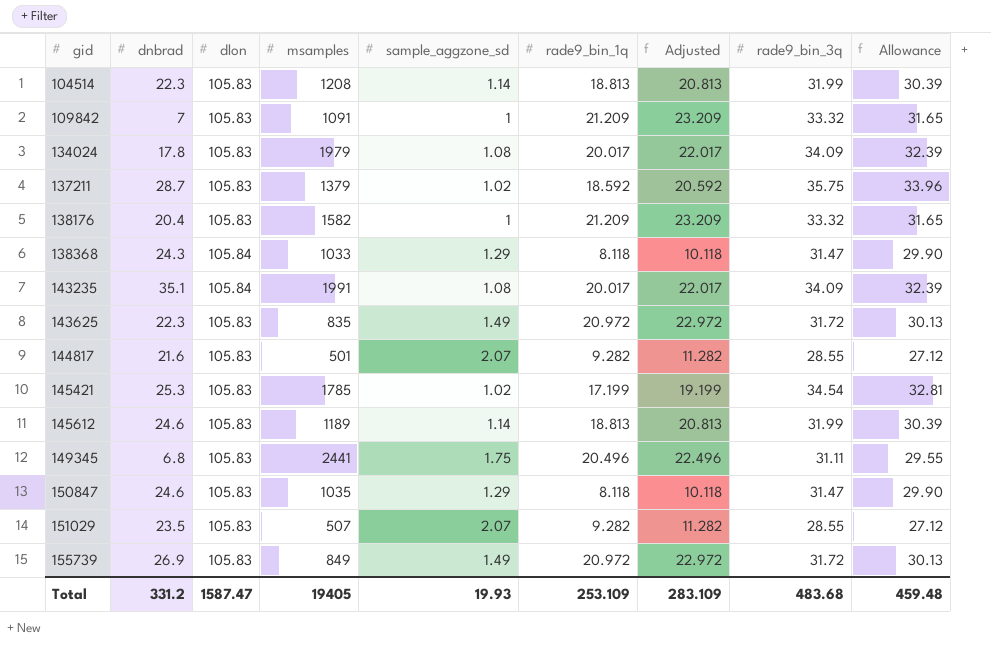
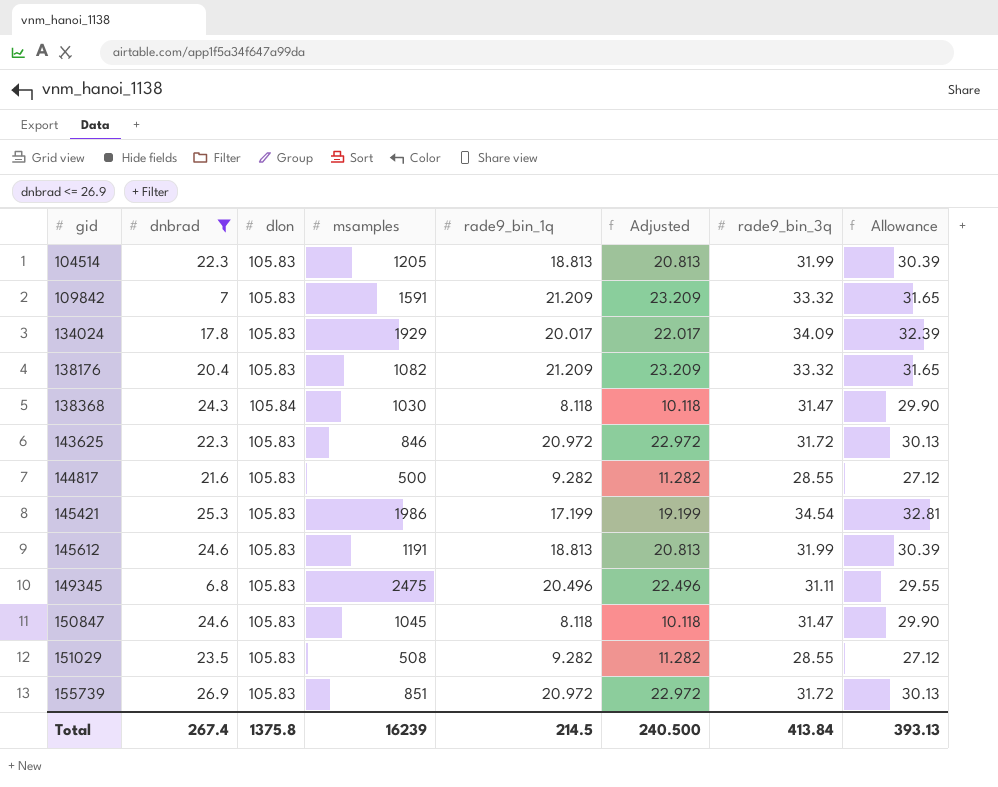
filter: none -> dnbrad <= 26.9
column sample_aggzone_sd | position: 5 -> none
104514 | msamples: 1208 -> 1205
109842 | msamples: 1091 -> 1591
134024 | msamples: 1979 -> 1929
138176 | msamples: 1582 -> 1082
138368 | msamples: 1033 -> 1030
143625 | msamples: 835 -> 846
144817 | msamples: 501 -> 500
145421 | msamples: 1785 -> 1986
145612 | msamples: 1189 -> 1191
149345 | msamples: 2441 -> 2475
150847 | msamples: 1035 -> 1045
151029 | msamples: 507 -> 508
155739 | msamples: 849 -> 851
Total | dnbrad: 331.2 -> 267.4
Total | dlon: 1587.47 -> 1375.8
Total | msamples: 19405 -> 16239
Total | rade9_bin_1q: 253.109 -> 214.5
Total | Adjusted: 283.109 -> 240.500
Total | rade9_bin_3q: 483.68 -> 413.84
Total | Allowance: 459.48 -> 393.13

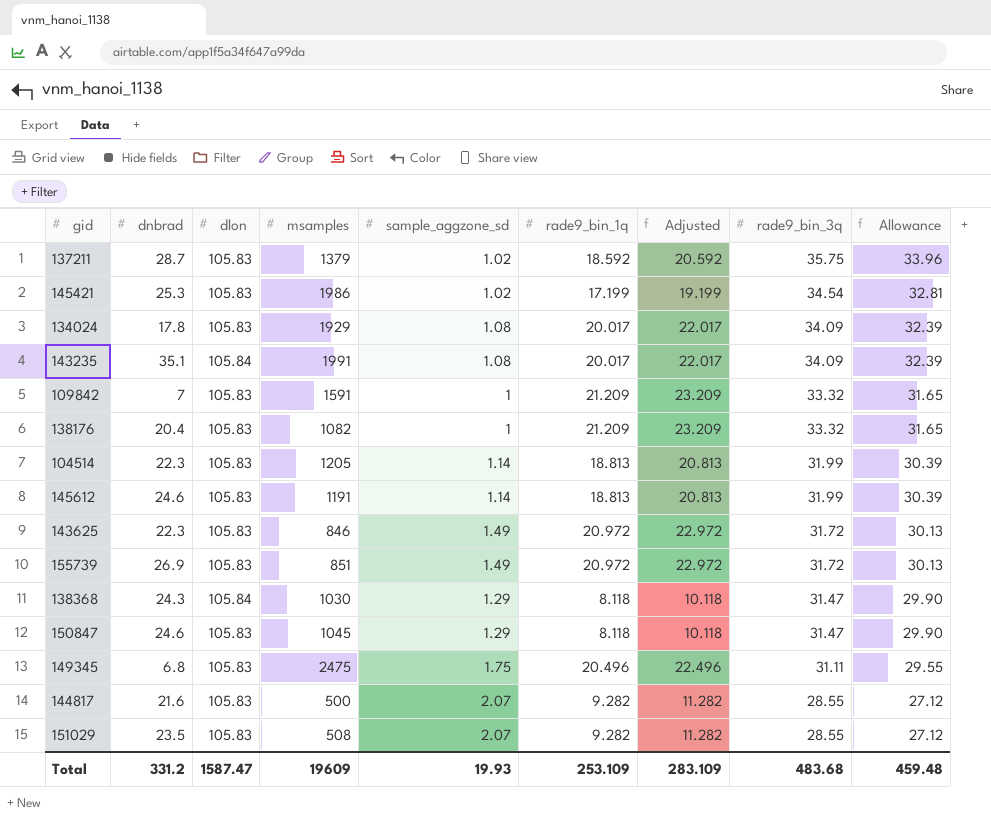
filter: dnbrad <= 26.9 -> none
row order: gid ascending -> rade9_bin_3q descending
column sample_aggzone_sd | position: none -> 5
Total | dnbrad: 267.4 -> 331.2
Total | dlon: 1375.8 -> 1587.47
Total | msamples: 16239 -> 19609
Total | rade9_bin_1q: 214.5 -> 253.109
Total | Adjusted: 240.500 -> 283.109
Total | rade9_bin_3q: 413.84 -> 483.68
Total | Allowance: 393.13 -> 459.48

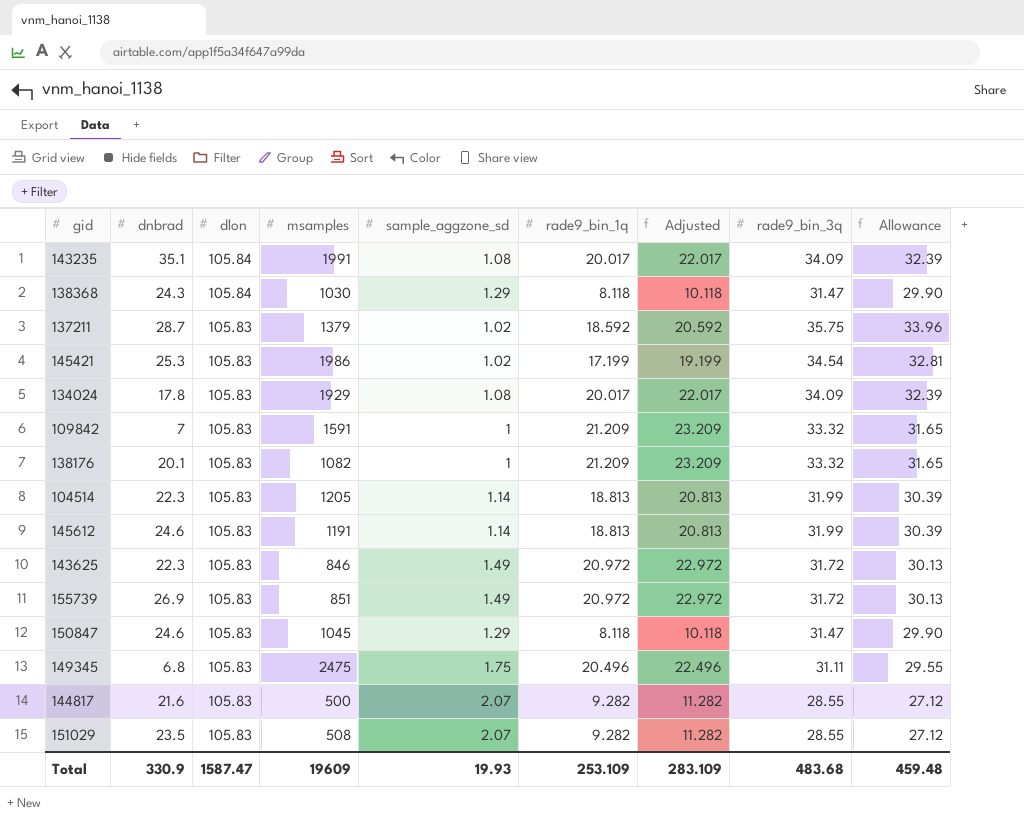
row order: rade9_bin_3q descending -> dlon descending
138176 | dnbrad: 20.4 -> 20.1
Total | dnbrad: 331.2 -> 330.9

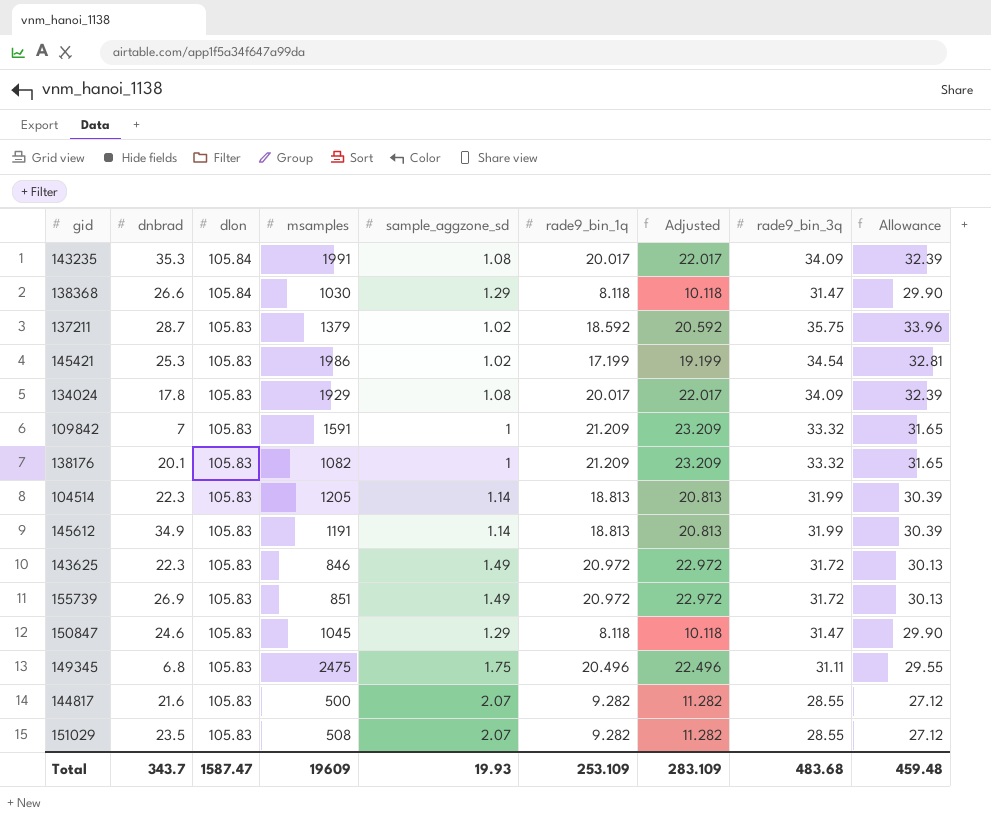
143235 | dnbrad: 35.1 -> 35.3
138368 | dnbrad: 24.3 -> 26.6
145612 | dnbrad: 24.6 -> 34.9
Total | dnbrad: 330.9 -> 343.7

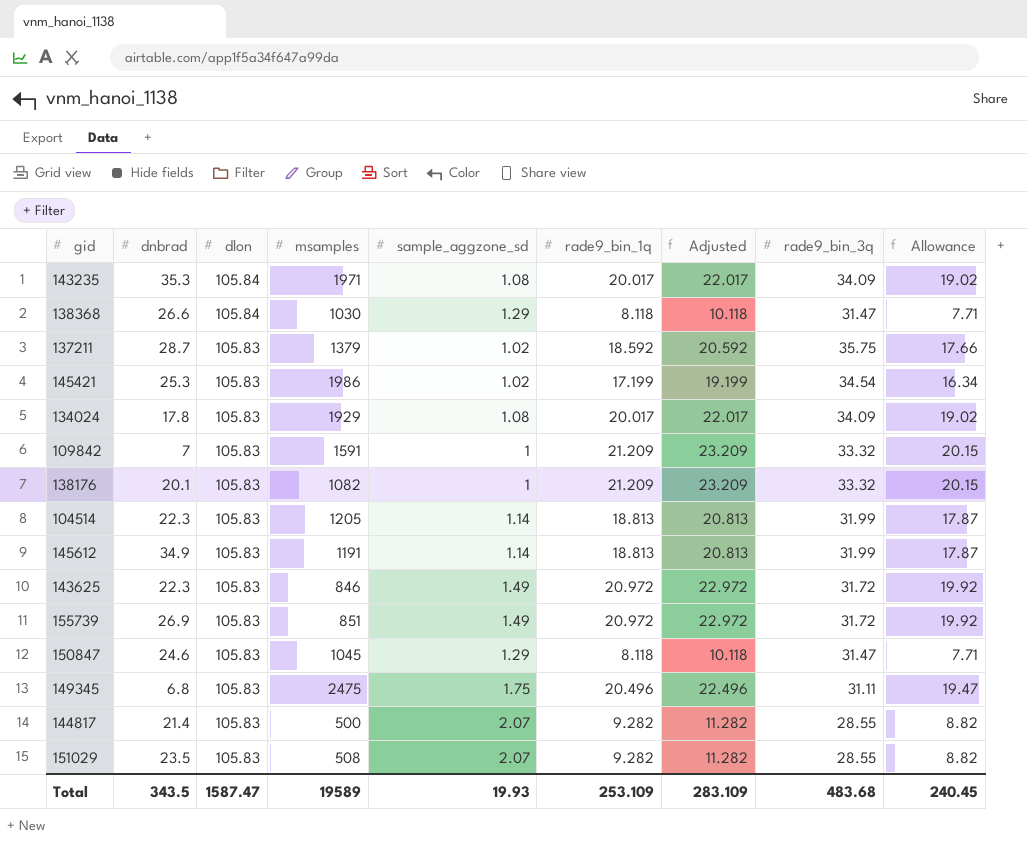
column Allowance | formula: [rade9_bin_3q] * 0.95 -> [rade9_bin_1q] * 0.95
143235 | msamples: 1991 -> 1971
144817 | dnbrad: 21.6 -> 21.4
Total | dnbrad: 343.7 -> 343.5
Total | msamples: 19609 -> 19589
Total | Allowance: 459.48 -> 240.45

